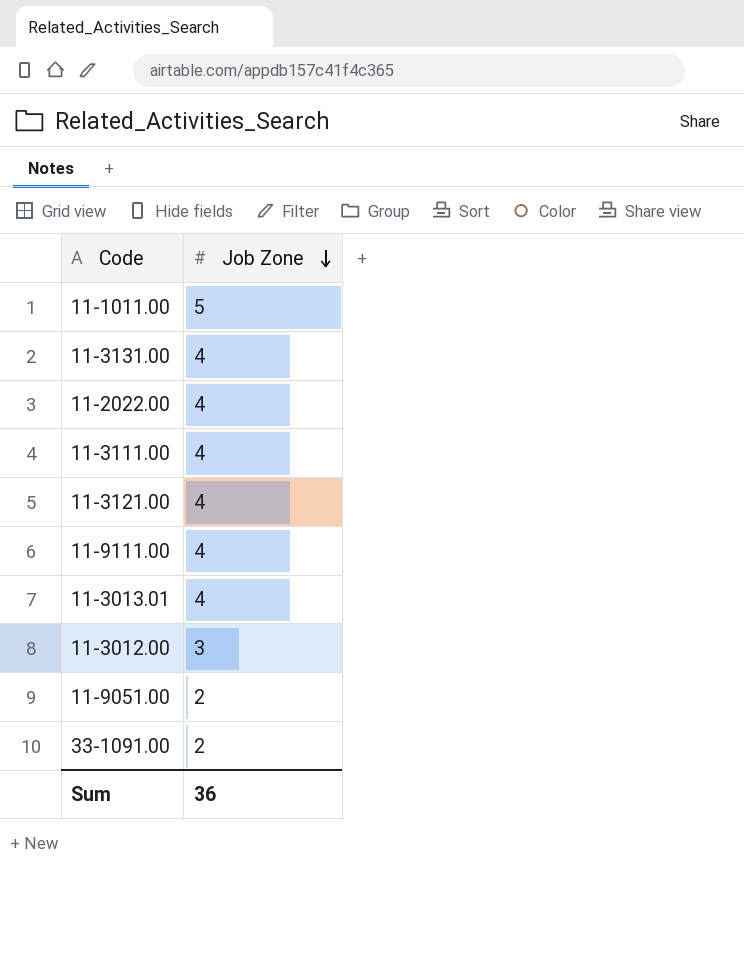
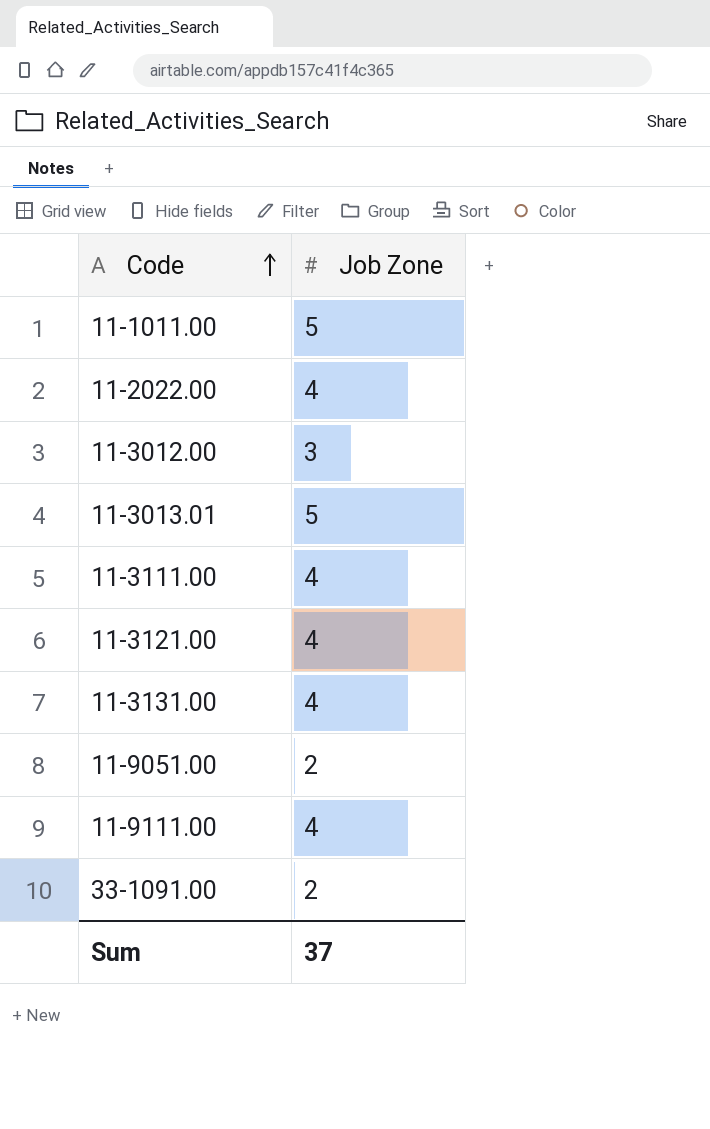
row order: Job Zone descending -> Code ascending
11-3013.01 | Job Zone: 4 -> 5
Sum | Job Zone: 36 -> 37

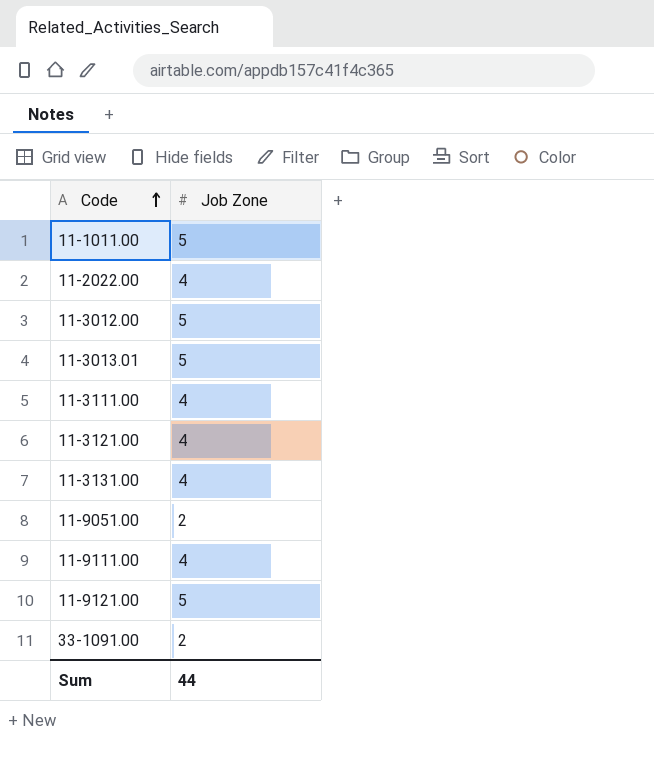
11-3012.00 | Job Zone: 3 -> 5
row 11-9121.00: none -> 5
Sum | Job Zone: 37 -> 44

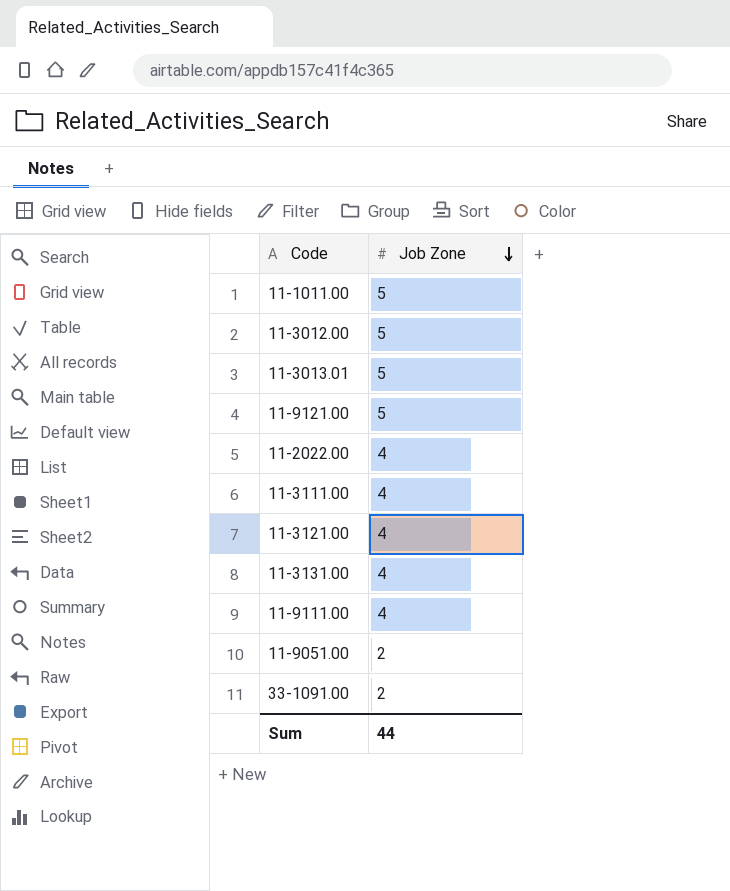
row order: Code ascending -> Job Zone descending

